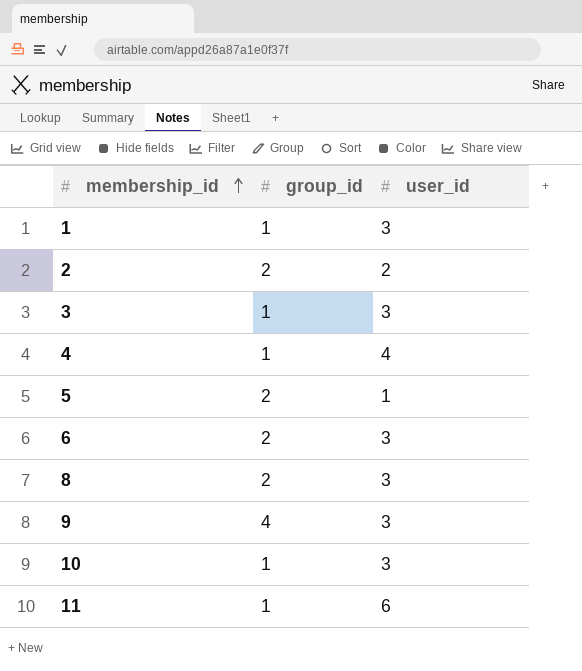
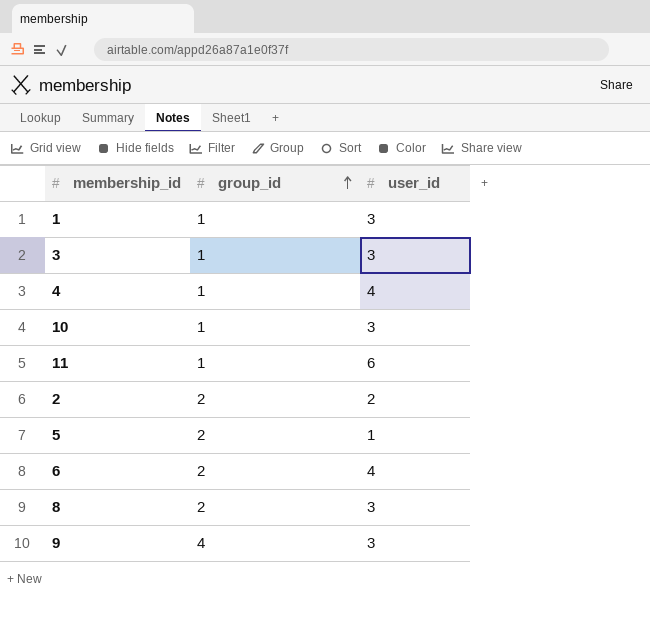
row order: membership_id ascending -> group_id ascending
6 | user_id: 3 -> 4

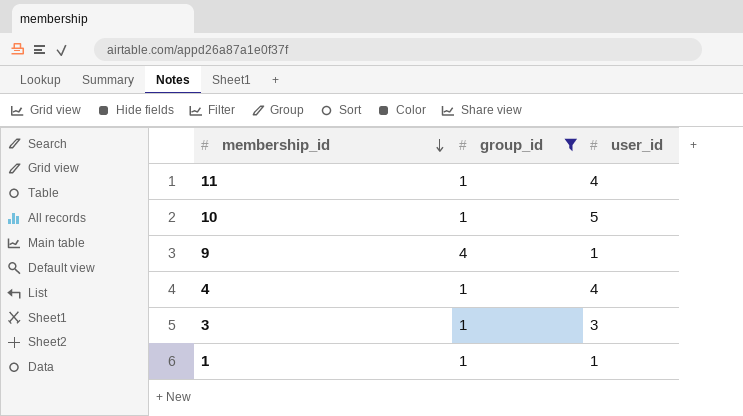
filter: none -> group_id != 2
row order: group_id ascending -> membership_id descending
11 | user_id: 6 -> 4
10 | user_id: 3 -> 5
9 | user_id: 3 -> 1
1 | user_id: 3 -> 1

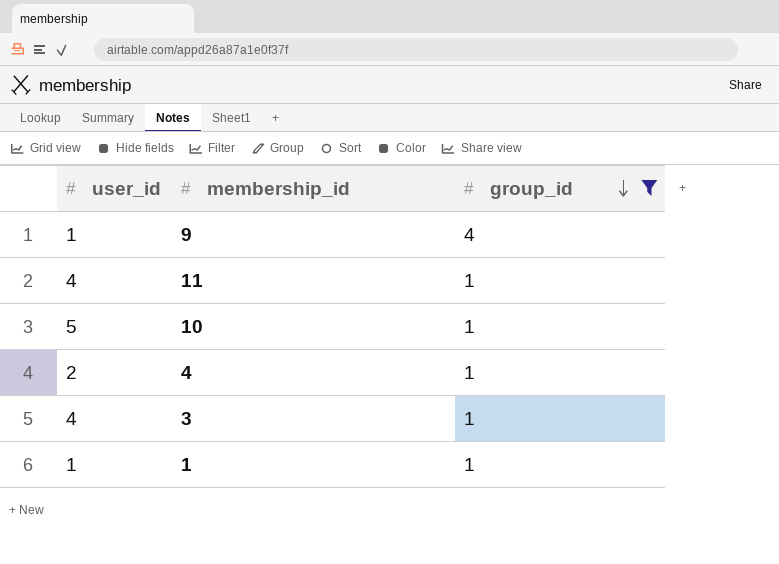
row order: membership_id descending -> group_id descending
column user_id | position: 3 -> 1
4 | user_id: 4 -> 2
3 | user_id: 3 -> 4

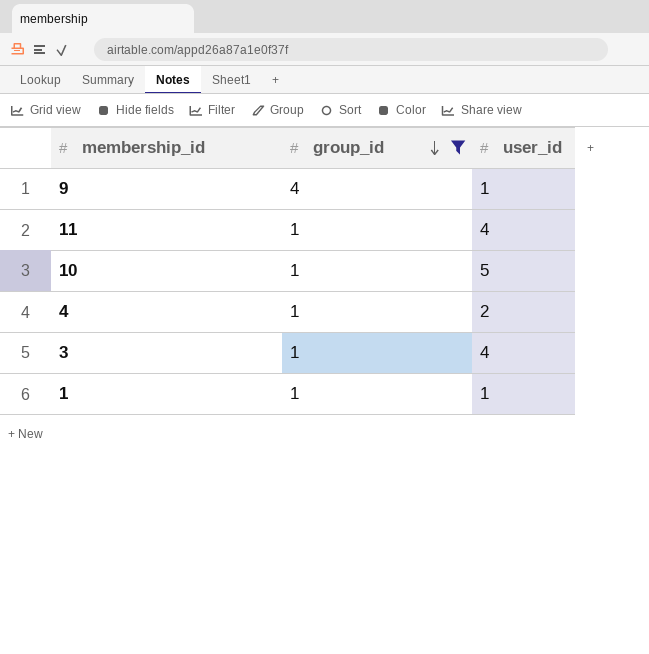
column user_id | position: 1 -> 3

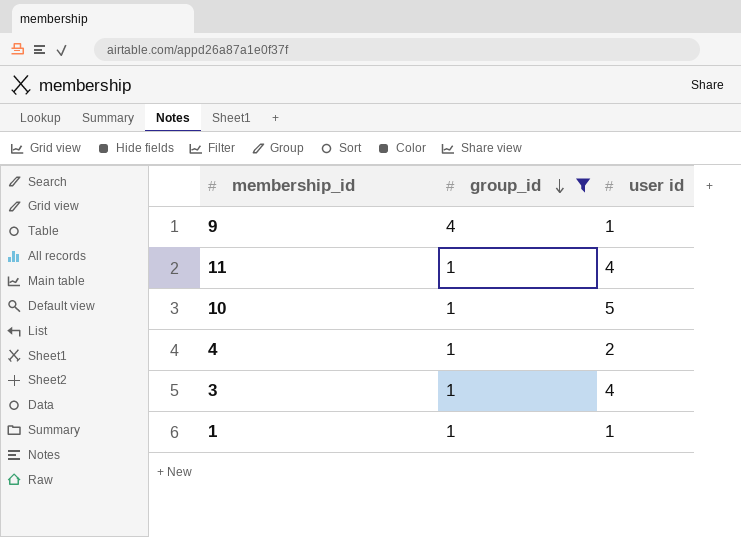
column name: user_id -> user id

